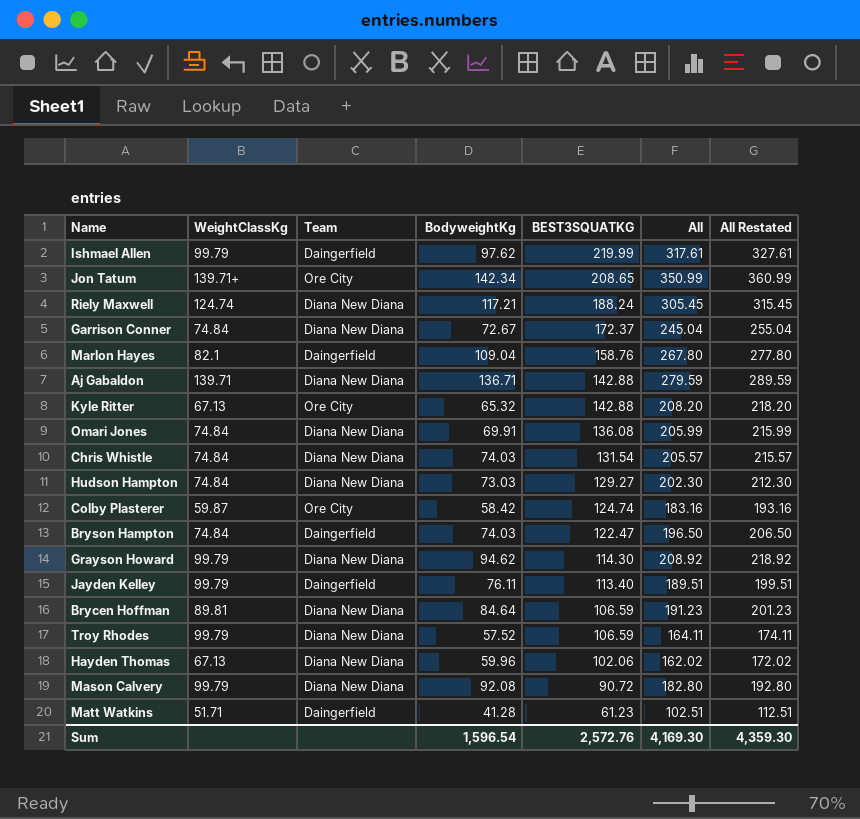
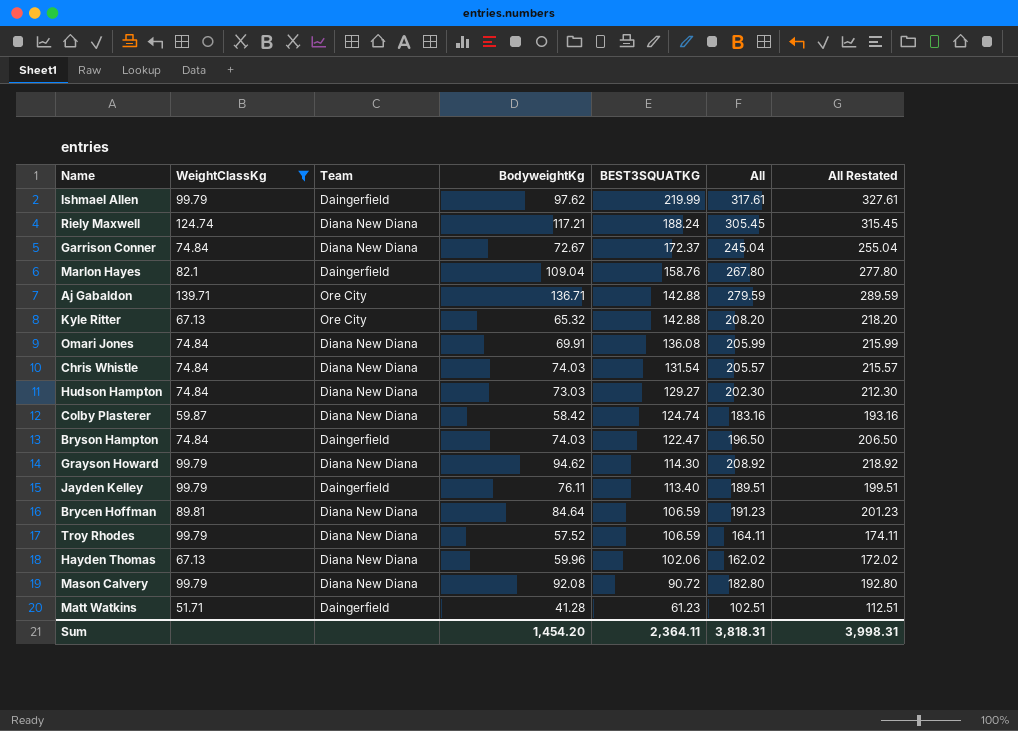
filter: none -> WeightClassKg != 139.71+
Aj Gabaldon | Team: Diana New Diana -> Ore City
Colby Plasterer | Team: Ore City -> Diana New Diana
Sum | BodyweightKg: 1,596.54 -> 1,454.20
Sum | BEST3SQUATKG: 2,572.76 -> 2,364.11
Sum | All: 4,169.30 -> 3,818.31
Sum | All Restated: 4,359.30 -> 3,998.31

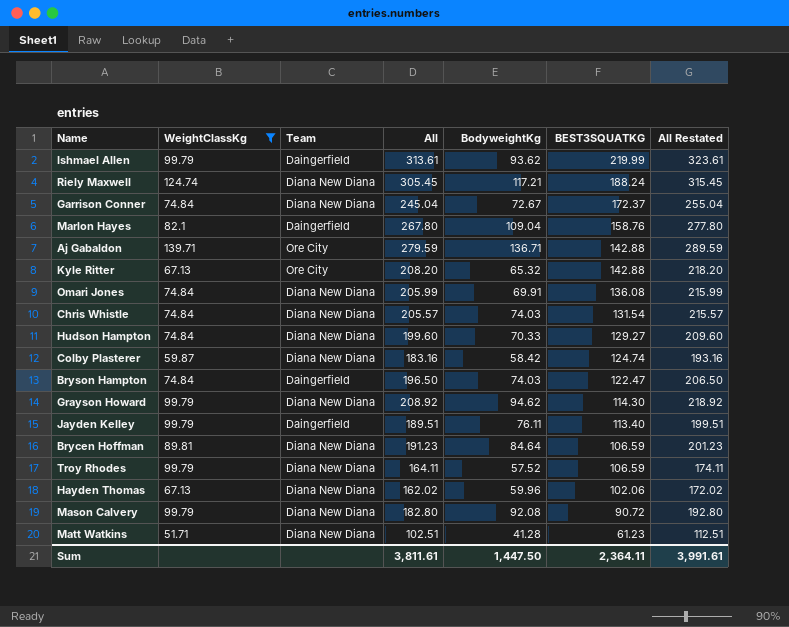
column All | position: 6 -> 4
Ishmael Allen | All: 317.61 -> 313.61
Ishmael Allen | BodyweightKg: 97.62 -> 93.62
Ishmael Allen | All Restated: 327.61 -> 323.61
Hudson Hampton | All: 202.30 -> 199.60
Hudson Hampton | BodyweightKg: 73.03 -> 70.33
Hudson Hampton | All Restated: 212.30 -> 209.60
Matt Watkins | Team: Daingerfield -> Diana New Diana
Sum | All: 3,818.31 -> 3,811.61
Sum | BodyweightKg: 1,454.20 -> 1,447.50
Sum | All Restated: 3,998.31 -> 3,991.61

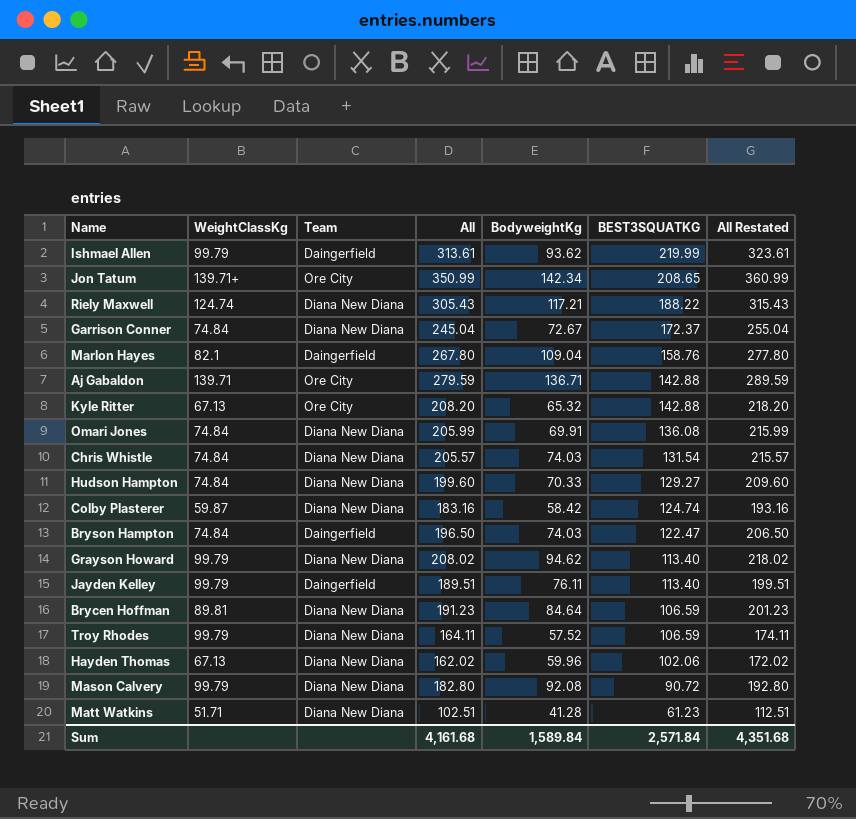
filter: WeightClassKg != 139.71+ -> none
Riely Maxwell | All: 305.45 -> 305.43
Riely Maxwell | BEST3SQUATKG: 188.24 -> 188.22
Riely Maxwell | All Restated: 315.45 -> 315.43
Grayson Howard | All: 208.92 -> 208.02
Grayson Howard | BEST3SQUATKG: 114.30 -> 113.40
Grayson Howard | All Restated: 218.92 -> 218.02
Sum | All: 3,811.61 -> 4,161.68
Sum | BodyweightKg: 1,447.50 -> 1,589.84
Sum | BEST3SQUATKG: 2,364.11 -> 2,571.84
Sum | All Restated: 3,991.61 -> 4,351.68

